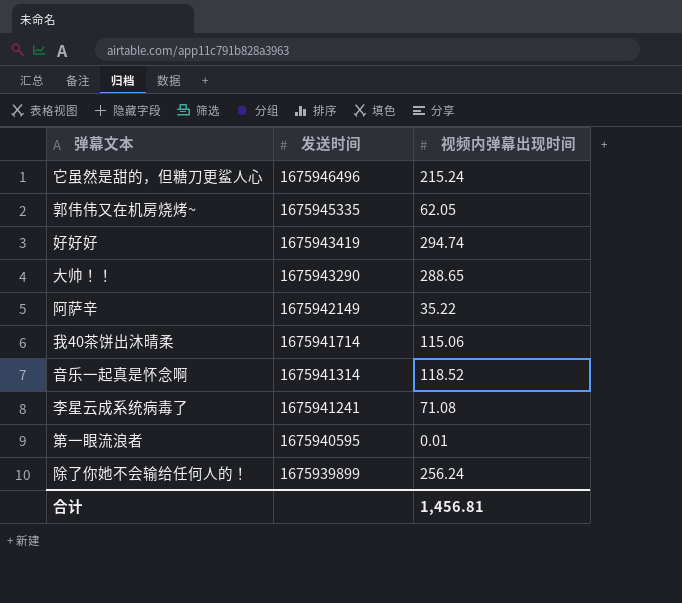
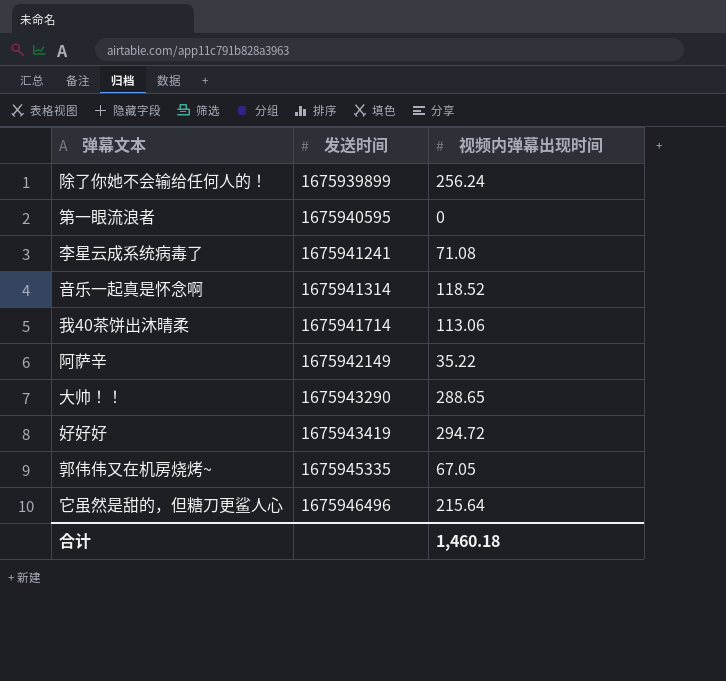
row order: 发送时间 descending -> 发送时间 ascending
第一眼流浪者 | 视频内弹幕出现时间: 0.01 -> 0
我40茶饼出沐晴柔 | 视频内弹幕出现时间: 115.06 -> 113.06
好好好 | 视频内弹幕出现时间: 294.74 -> 294.72
郭伟伟又在机房烧烤~ | 视频内弹幕出现时间: 62.05 -> 67.05
它虽然是甜的，但糖刀更鲨人心 | 视频内弹幕出现时间: 215.24 -> 215.64
合计 | 视频内弹幕出现时间: 1,456.81 -> 1,460.18

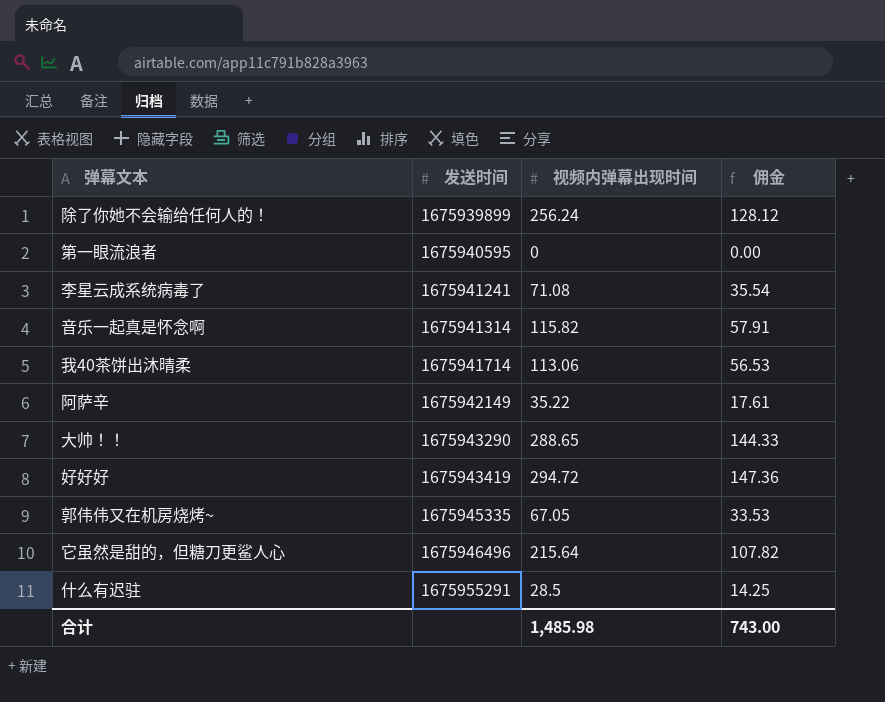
column 佣金 | formula: none -> [视频内弹幕出现时间] * 0.5
音乐一起真是怀念啊 | 视频内弹幕出现时间: 118.52 -> 115.82
row 什么有迟驻: none -> 1675955291 | 28.5 | 14.25
合计 | 视频内弹幕出现时间: 1,460.18 -> 1,485.98

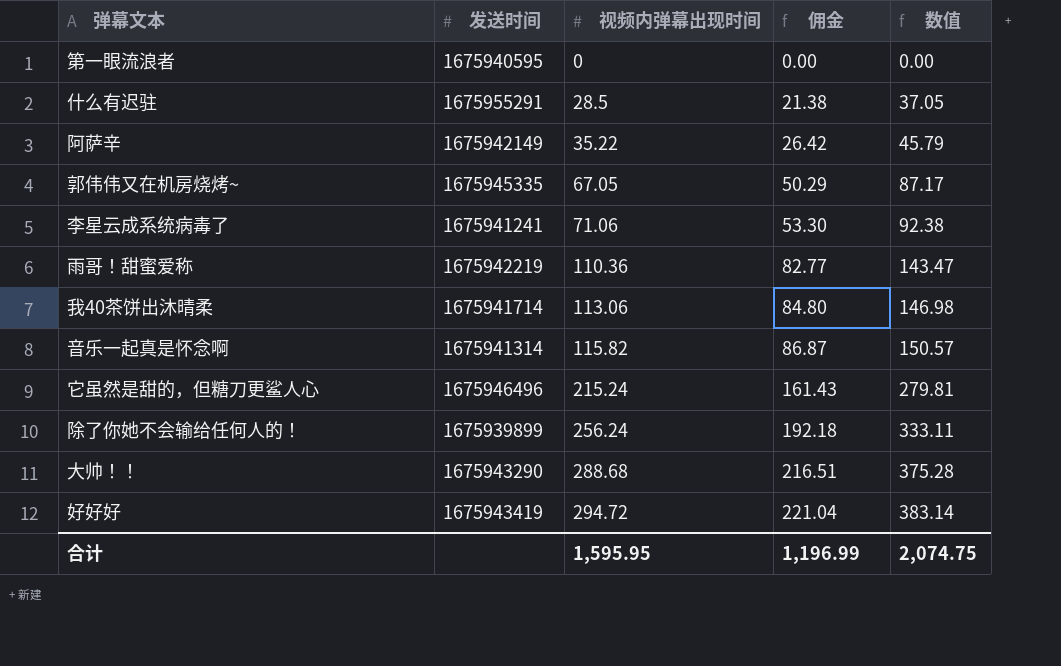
row order: 发送时间 ascending -> 视频内弹幕出现时间 ascending
column 佣金 | formula: [视频内弹幕出现时间] * 0.5 -> [视频内弹幕出现时间] * 0.75
column 数值 | formula: none -> [视频内弹幕出现时间] * 1.3
李星云成系统病毒了 | 视频内弹幕出现时间: 71.08 -> 71.06
row 雨哥！甜蜜爱称: none -> 1675942219 | 110.36 | 82.77 | 143.47
它虽然是甜的，但糖刀更鲨人心 | 视频内弹幕出现时间: 215.64 -> 215.24
大帅！！ | 视频内弹幕出现时间: 288.65 -> 288.68
合计 | 视频内弹幕出现时间: 1,485.98 -> 1,595.95
合计 | 佣金: 743.00 -> 1,196.99

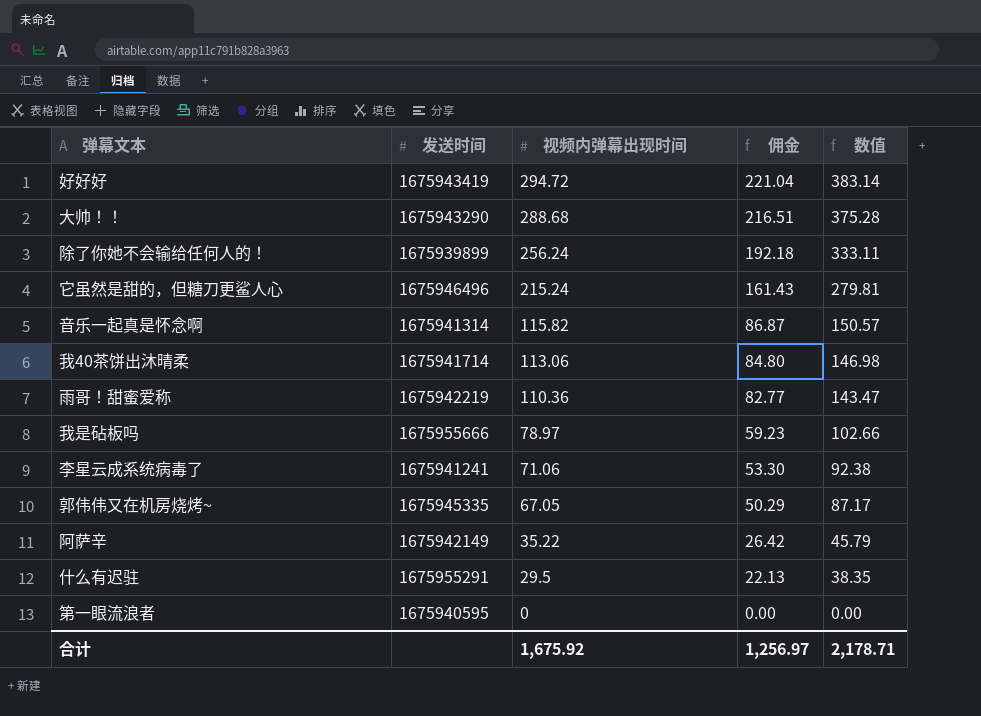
row order: 视频内弹幕出现时间 ascending -> 视频内弹幕出现时间 descending
row 我是砧板吗: none -> 1675955666 | 78.97 | 59.23 | 102.66
什么有迟驻 | 视频内弹幕出现时间: 28.5 -> 29.5
什么有迟驻 | 佣金: 21.38 -> 22.13
什么有迟驻 | 数值: 37.05 -> 38.35
合计 | 视频内弹幕出现时间: 1,595.95 -> 1,675.92
合计 | 佣金: 1,196.99 -> 1,256.97
合计 | 数值: 2,074.75 -> 2,178.71

